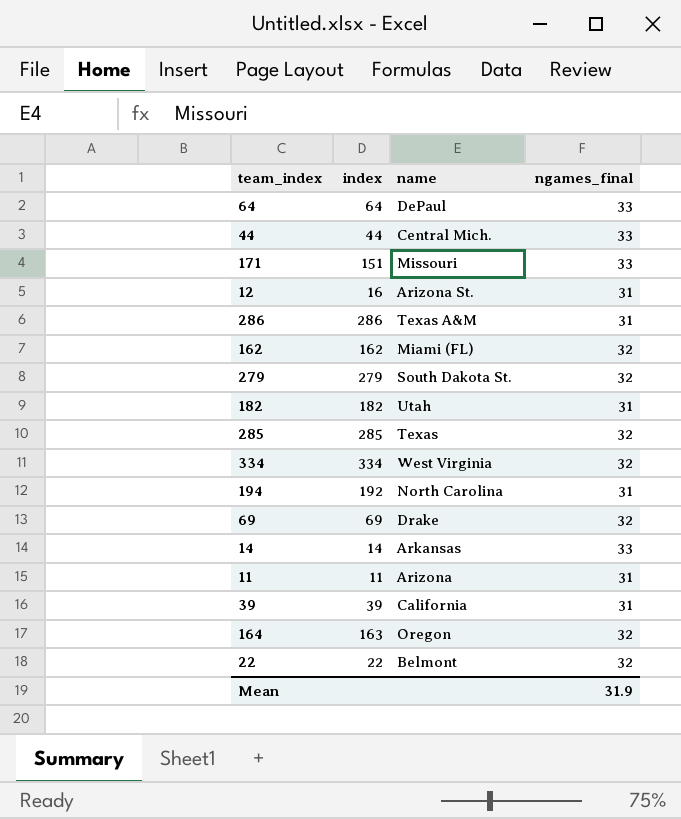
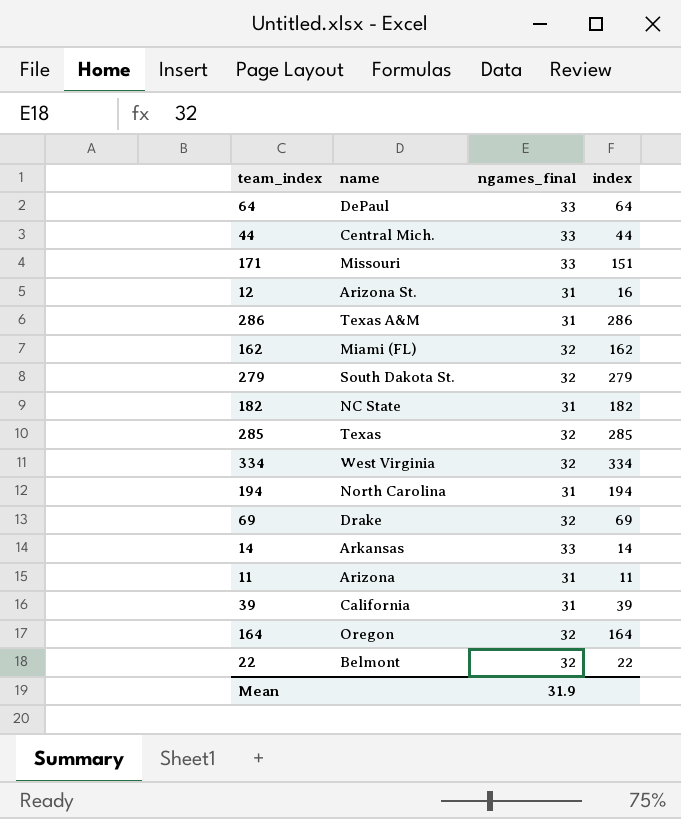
column index | position: 2 -> 4
182 | name: Utah -> NC State
194 | index: 192 -> 194
164 | index: 163 -> 164

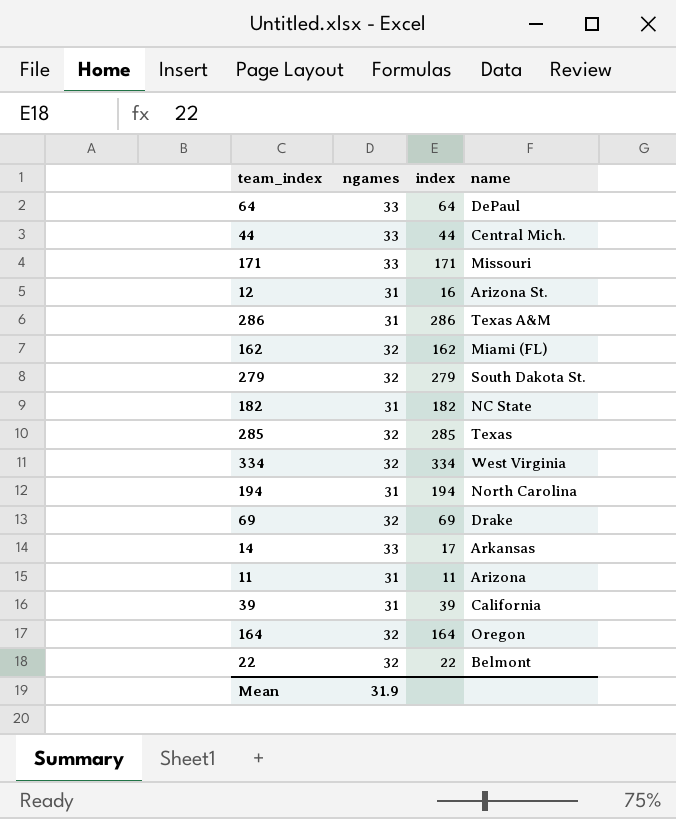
column name: ngames_final -> ngames
column name | position: 2 -> 4
171 | index: 151 -> 171
14 | index: 14 -> 17

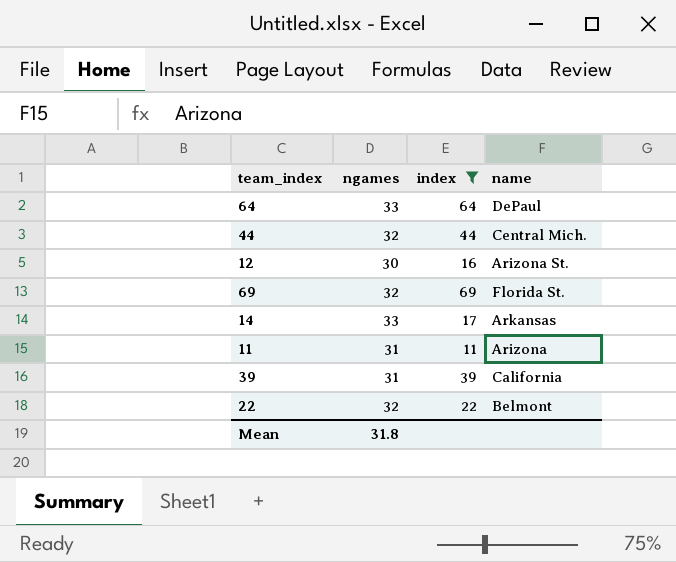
filter: none -> index <= 69
44 | ngames: 33 -> 32
12 | ngames: 31 -> 30
69 | name: Drake -> Florida St.
Mean | ngames: 31.9 -> 31.8

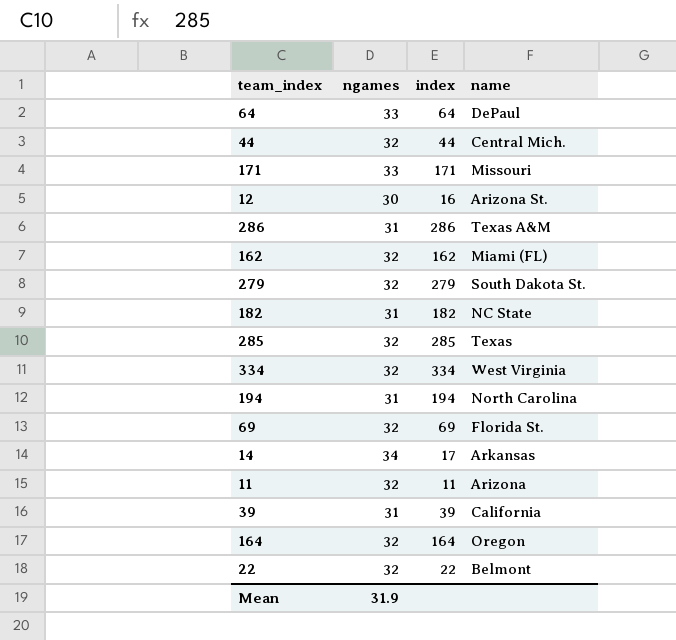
filter: index <= 69 -> none
14 | ngames: 33 -> 34
11 | ngames: 31 -> 32
Mean | ngames: 31.8 -> 31.9

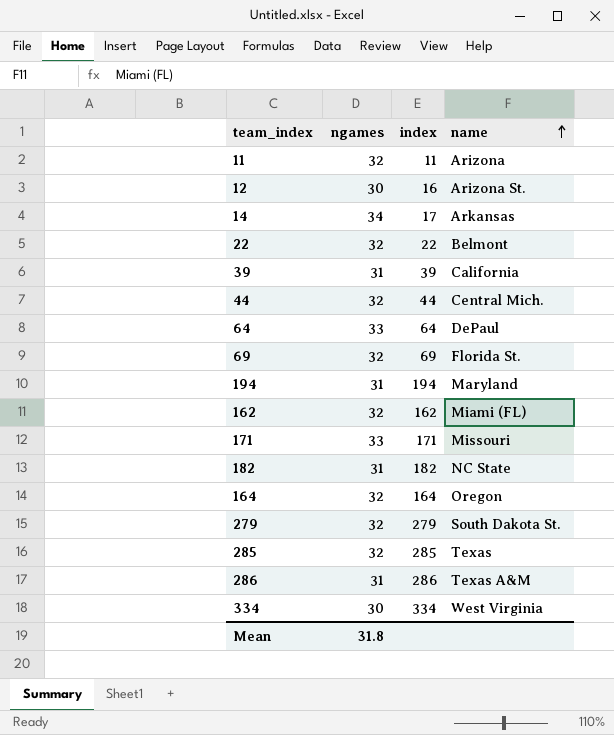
row order: none -> name ascending
194 | name: North Carolina -> Maryland
334 | ngames: 32 -> 30
Mean | ngames: 31.9 -> 31.8

